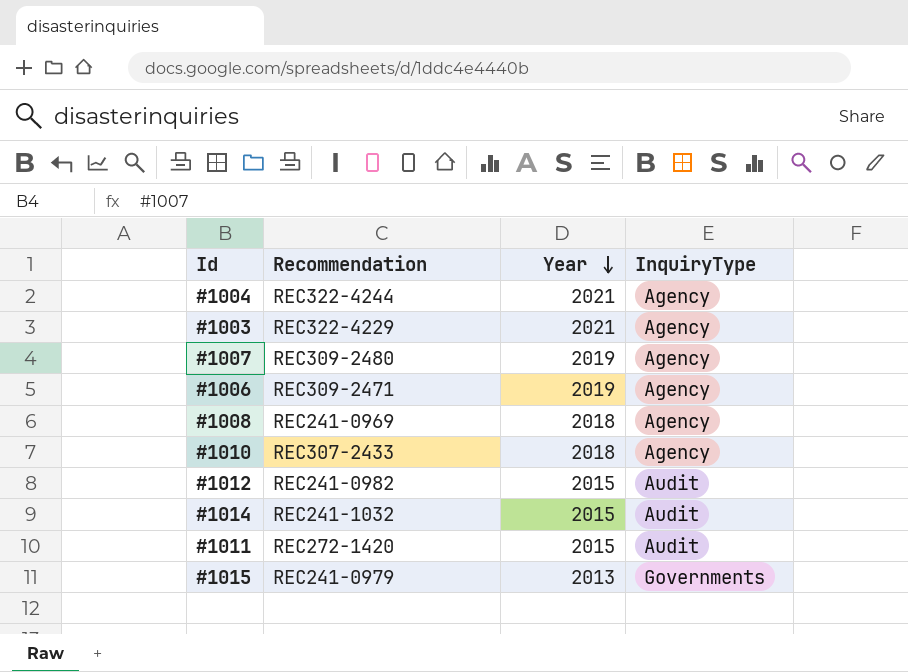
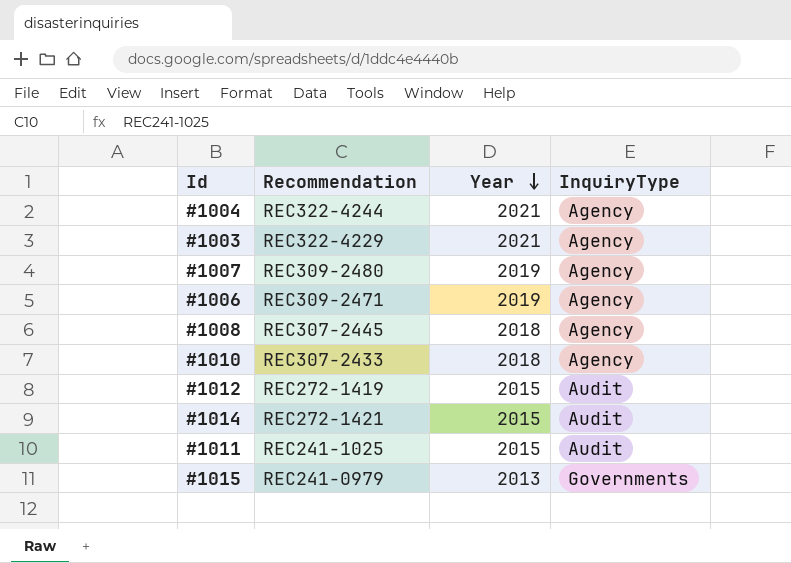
#1008 | Recommendation: REC241-0969 -> REC307-2445
#1012 | Recommendation: REC241-0982 -> REC272-1419
#1014 | Recommendation: REC241-1032 -> REC272-1421
#1011 | Recommendation: REC272-1420 -> REC241-1025

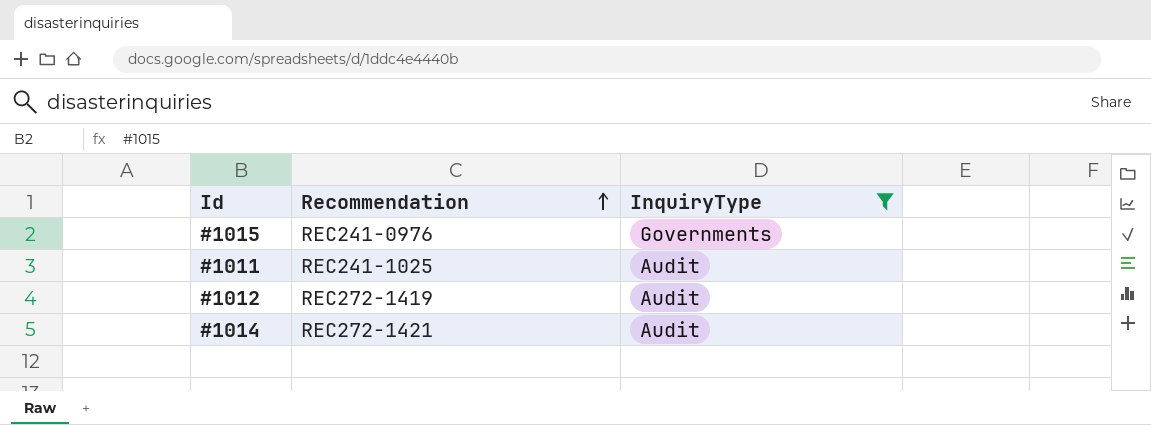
filter: none -> InquiryType != Agency
row order: Year descending -> Recommendation ascending
column Year | position: 3 -> none
#1015 | Recommendation: REC241-0979 -> REC241-0976

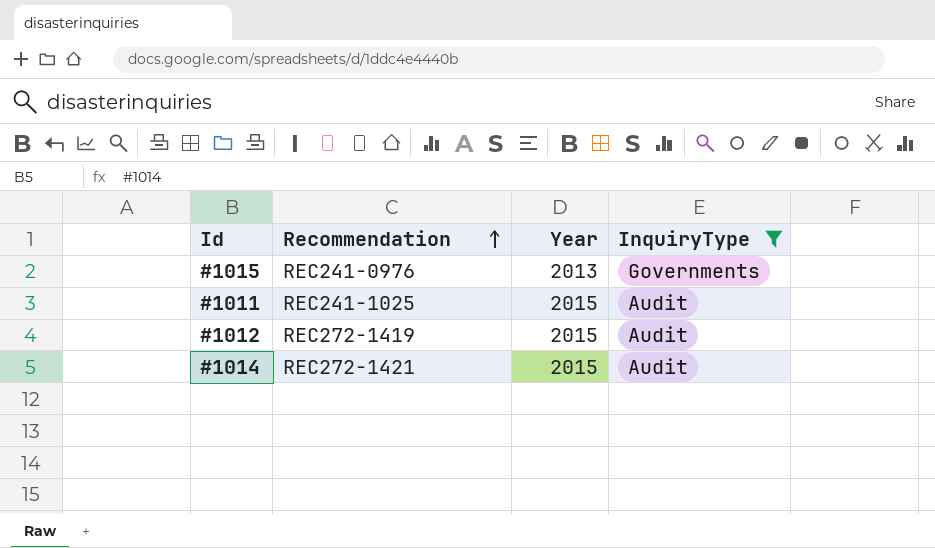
column Year | position: none -> 3

